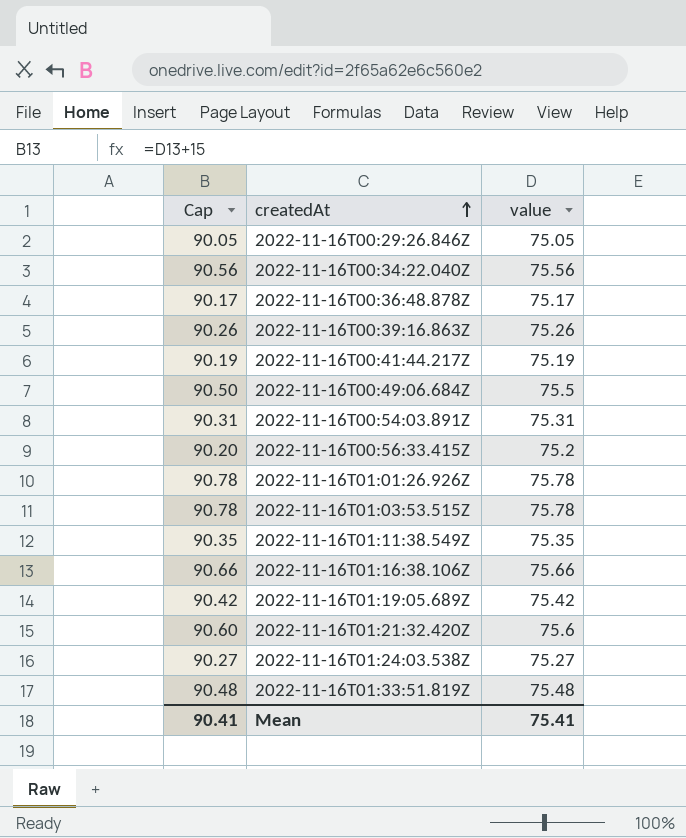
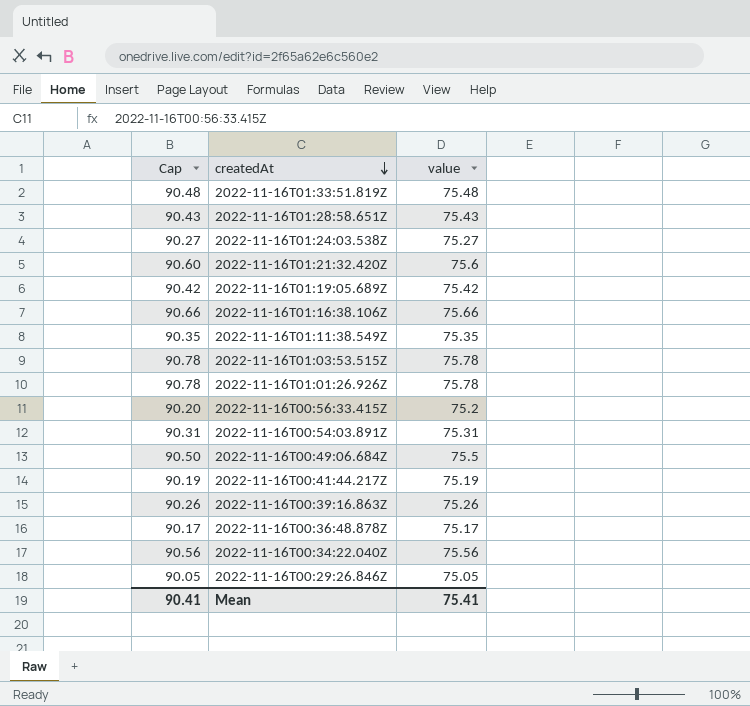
row order: createdAt ascending -> createdAt descending
row 2022-11-16T01:28:58.651Z: none -> 90.43 | 75.43

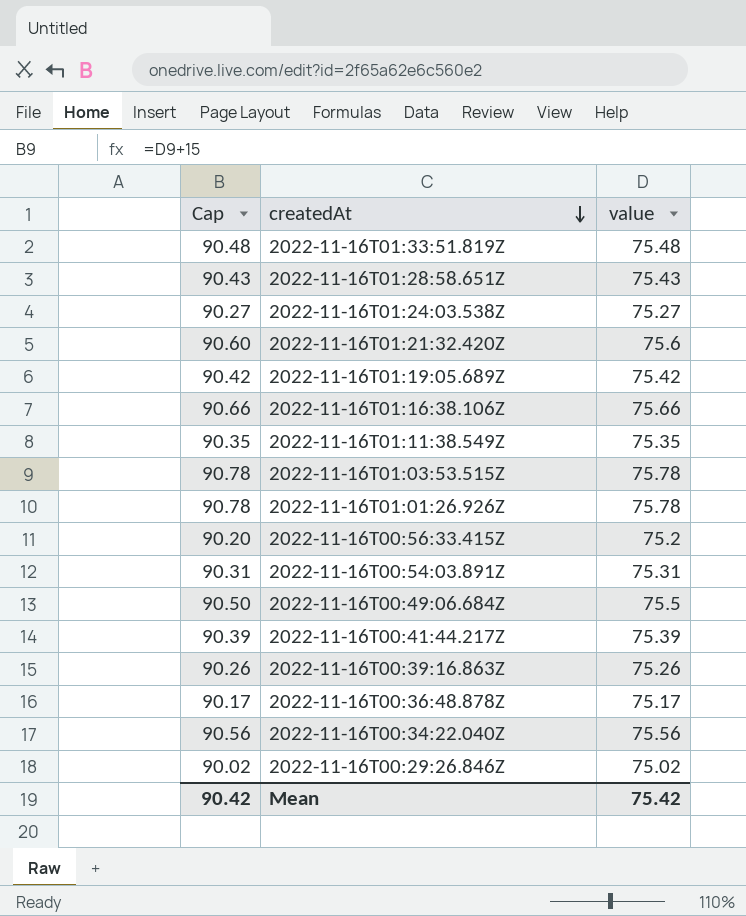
2022-11-16T00:41:44.217Z | Cap: 90.19 -> 90.39
2022-11-16T00:41:44.217Z | value: 75.19 -> 75.39
2022-11-16T00:29:26.846Z | Cap: 90.05 -> 90.02
2022-11-16T00:29:26.846Z | value: 75.05 -> 75.02
Mean | Cap: 90.41 -> 90.42
Mean | value: 75.41 -> 75.42

